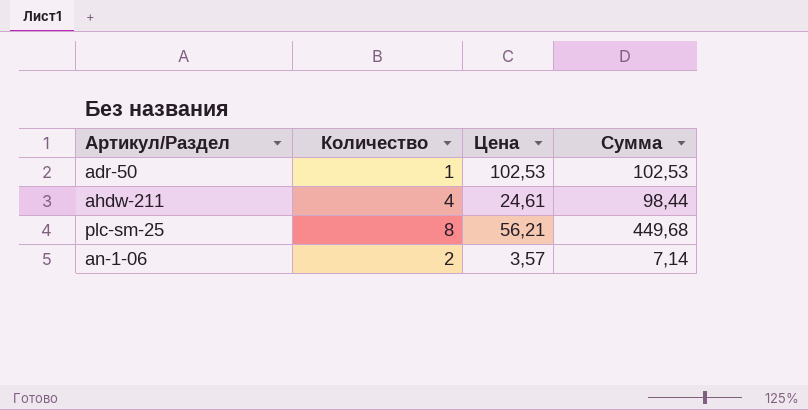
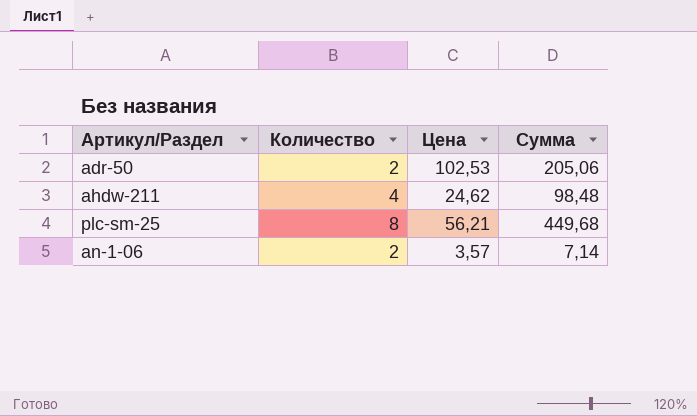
adr-50 | Количество: 1 -> 2
adr-50 | Сумма: 102,53 -> 205,06
ahdw-211 | Цена: 24,61 -> 24,62
ahdw-211 | Сумма: 98,44 -> 98,48

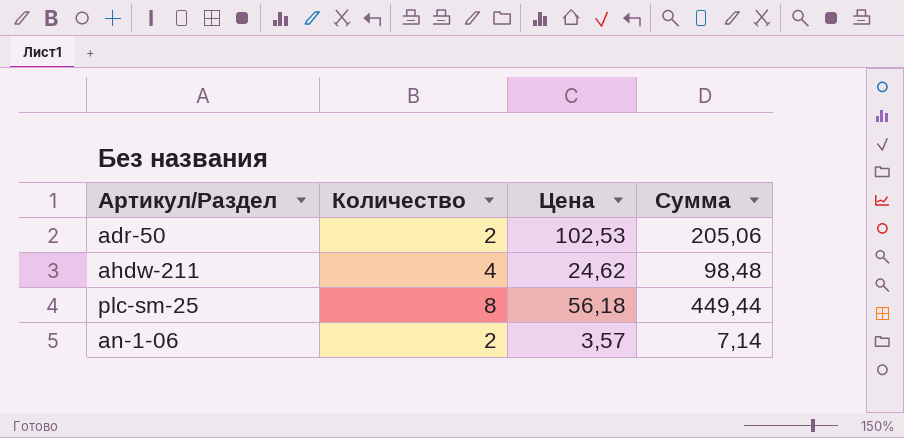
plc-sm-25 | Цена: 56,21 -> 56,18
plc-sm-25 | Сумма: 449,68 -> 449,44

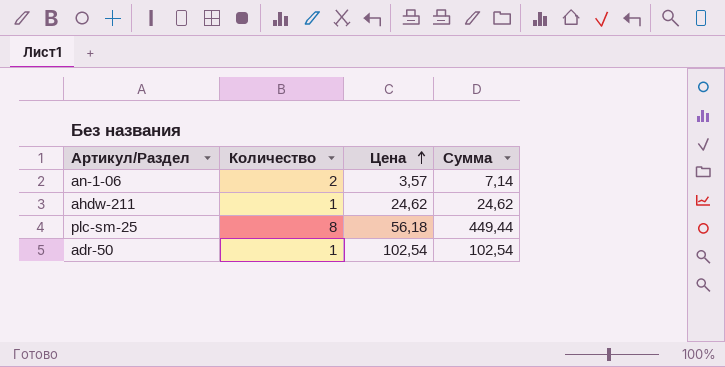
row order: none -> Цена ascending
ahdw-211 | Количество: 4 -> 1
ahdw-211 | Сумма: 98,48 -> 24,62
adr-50 | Количество: 2 -> 1
adr-50 | Цена: 102,53 -> 102,54
adr-50 | Сумма: 205,06 -> 102,54

